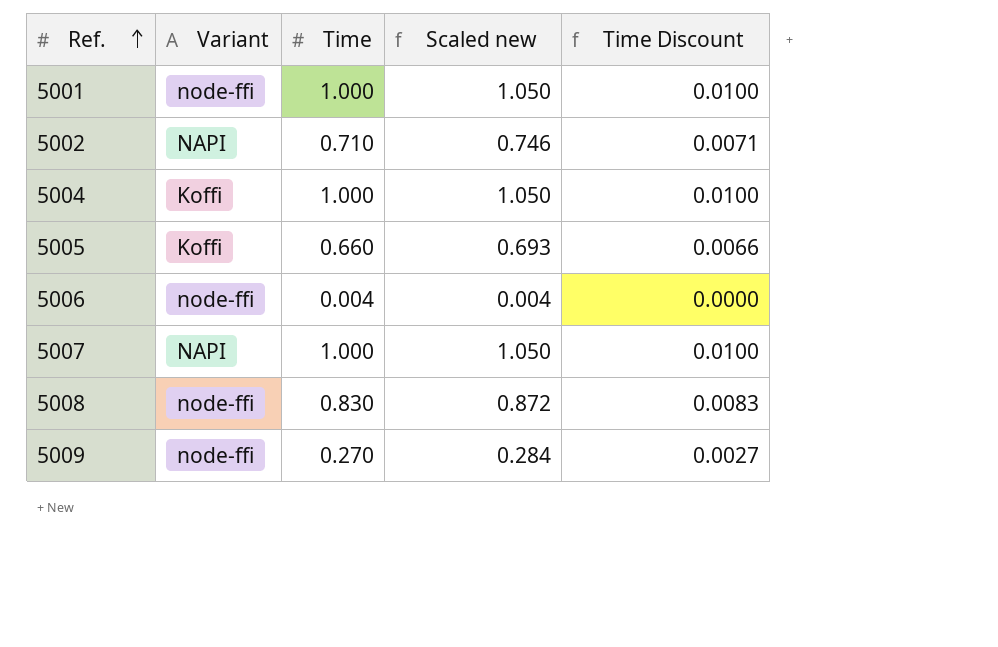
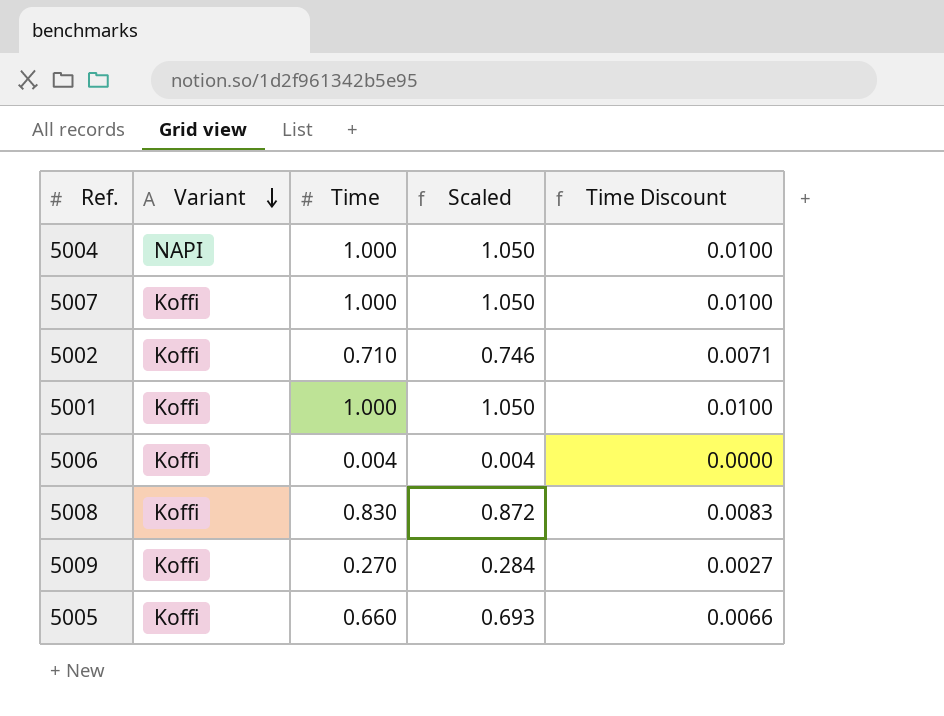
row order: Ref. ascending -> Variant descending
column name: Scaled new -> Scaled
5004 | Variant: Koffi -> NAPI
5007 | Variant: NAPI -> Koffi
5002 | Variant: NAPI -> Koffi
5001 | Variant: node-ffi -> Koffi
5006 | Variant: node-ffi -> Koffi
5008 | Variant: node-ffi -> Koffi
5009 | Variant: node-ffi -> Koffi

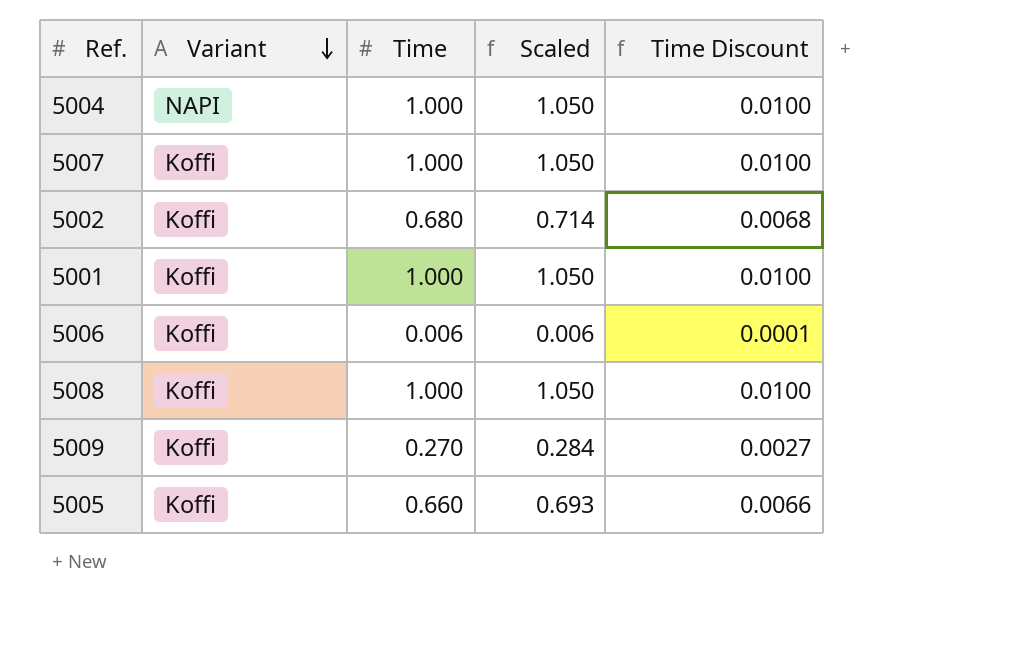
5002 | Time: 0.710 -> 0.680
5002 | Scaled: 0.746 -> 0.714
5002 | Time Discount: 0.0071 -> 0.0068
5006 | Time: 0.004 -> 0.006
5006 | Scaled: 0.004 -> 0.006
5006 | Time Discount: 0.0000 -> 0.0001
5008 | Time: 0.830 -> 1.000
5008 | Scaled: 0.872 -> 1.050
5008 | Time Discount: 0.0083 -> 0.0100

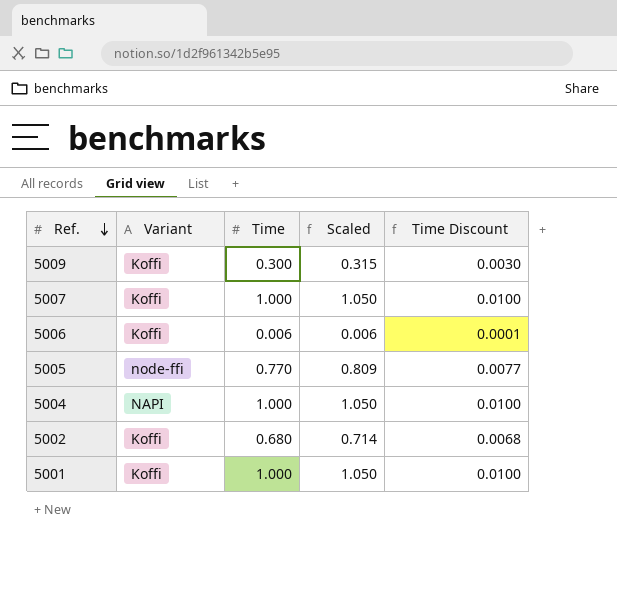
row order: Variant descending -> Ref. descending
row 5008: Koffi | 1.000 | 1.050 | 0.0100 -> none
5009 | Time: 0.270 -> 0.300
5009 | Scaled: 0.284 -> 0.315
5009 | Time Discount: 0.0027 -> 0.0030
5005 | Variant: Koffi -> node-ffi
5005 | Time: 0.660 -> 0.770
5005 | Scaled: 0.693 -> 0.809
5005 | Time Discount: 0.0066 -> 0.0077

